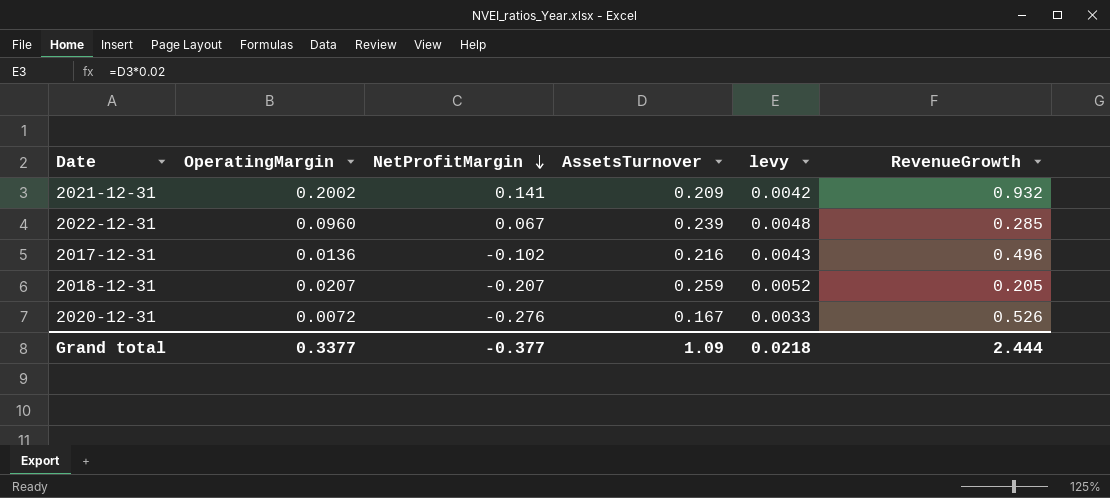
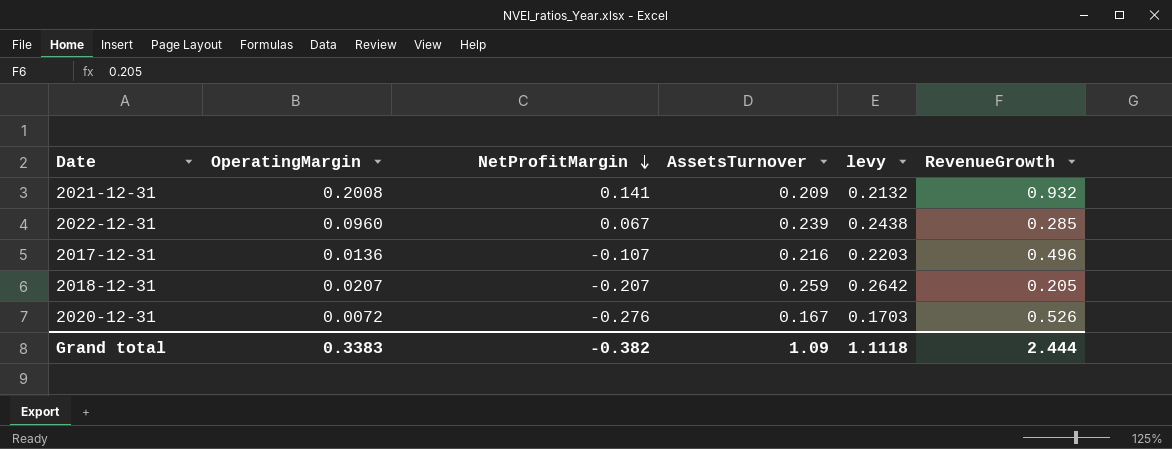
column levy | formula: [AssetsTurnover] * 0.02 -> [AssetsTurnover] * 1.02
2021-12-31 | OperatingMargin: 0.2002 -> 0.2008
2017-12-31 | NetProfitMargin: -0.102 -> -0.107
Grand total | OperatingMargin: 0.3377 -> 0.3383
Grand total | NetProfitMargin: -0.377 -> -0.382
Grand total | levy: 0.0218 -> 1.1118

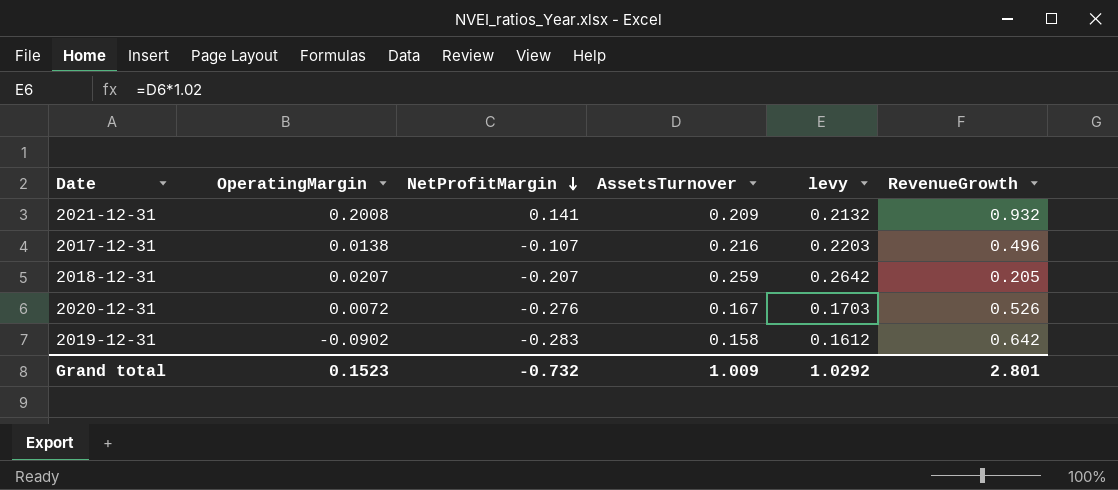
row 2022-12-31: 0.0960 | 0.067 | 0.239 | 0.2438 | 0.285 -> none
2017-12-31 | OperatingMargin: 0.0136 -> 0.0138
row 2019-12-31: none -> -0.0902 | -0.283 | 0.158 | 0.1612 | 0.642
Grand total | OperatingMargin: 0.3383 -> 0.1523
Grand total | NetProfitMargin: -0.382 -> -0.732
Grand total | AssetsTurnover: 1.09 -> 1.009
Grand total | levy: 1.1118 -> 1.0292
Grand total | RevenueGrowth: 2.444 -> 2.801

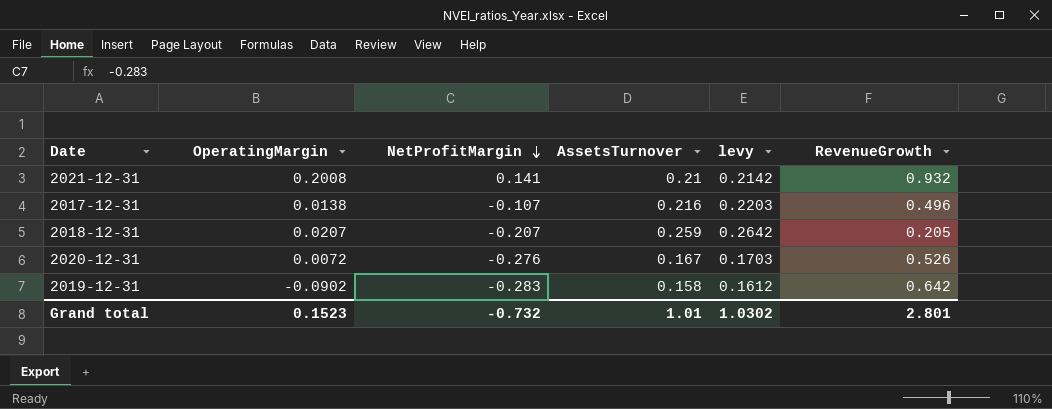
2021-12-31 | AssetsTurnover: 0.209 -> 0.21
2021-12-31 | levy: 0.2132 -> 0.2142
Grand total | AssetsTurnover: 1.009 -> 1.01
Grand total | levy: 1.0292 -> 1.0302

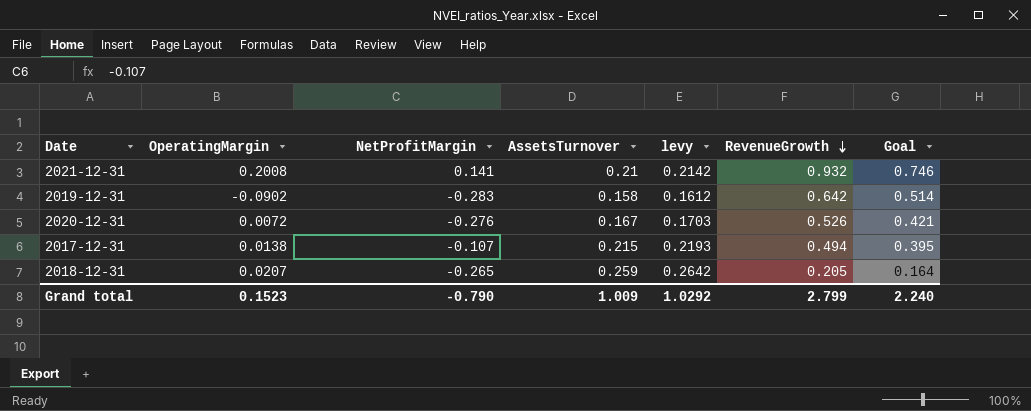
row order: NetProfitMargin descending -> RevenueGrowth descending
column Goal | formula: none -> [RevenueGrowth] * 0.8
2017-12-31 | AssetsTurnover: 0.216 -> 0.215
2017-12-31 | levy: 0.2203 -> 0.2193
2017-12-31 | RevenueGrowth: 0.496 -> 0.494
2018-12-31 | NetProfitMargin: -0.207 -> -0.265
Grand total | NetProfitMargin: -0.732 -> -0.790
Grand total | AssetsTurnover: 1.01 -> 1.009
Grand total | levy: 1.0302 -> 1.0292
Grand total | RevenueGrowth: 2.801 -> 2.799

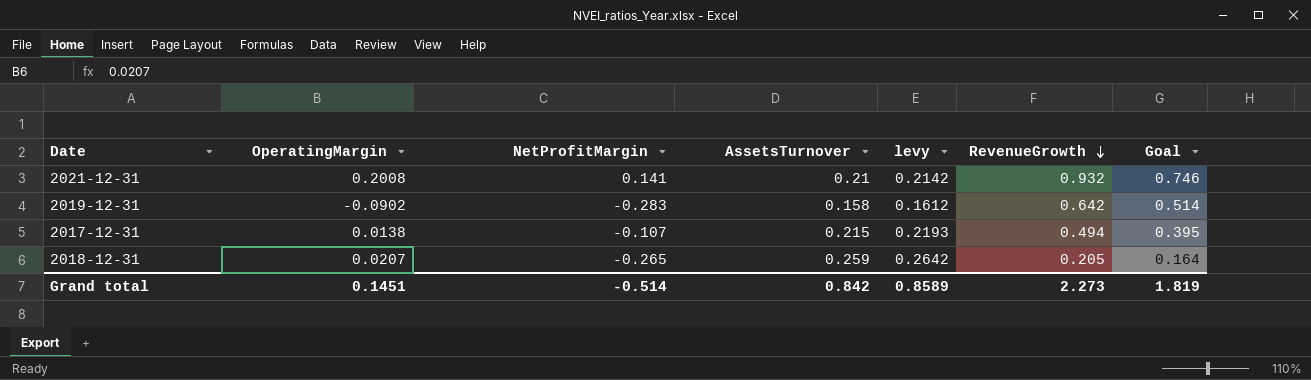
row 2020-12-31: 0.0072 | -0.276 | 0.167 | 0.1703 | 0.526 | 0.421 -> none
Grand total | OperatingMargin: 0.1523 -> 0.1451
Grand total | NetProfitMargin: -0.790 -> -0.514
Grand total | AssetsTurnover: 1.009 -> 0.842
Grand total | levy: 1.0292 -> 0.8589
Grand total | RevenueGrowth: 2.799 -> 2.273
Grand total | Goal: 2.240 -> 1.819

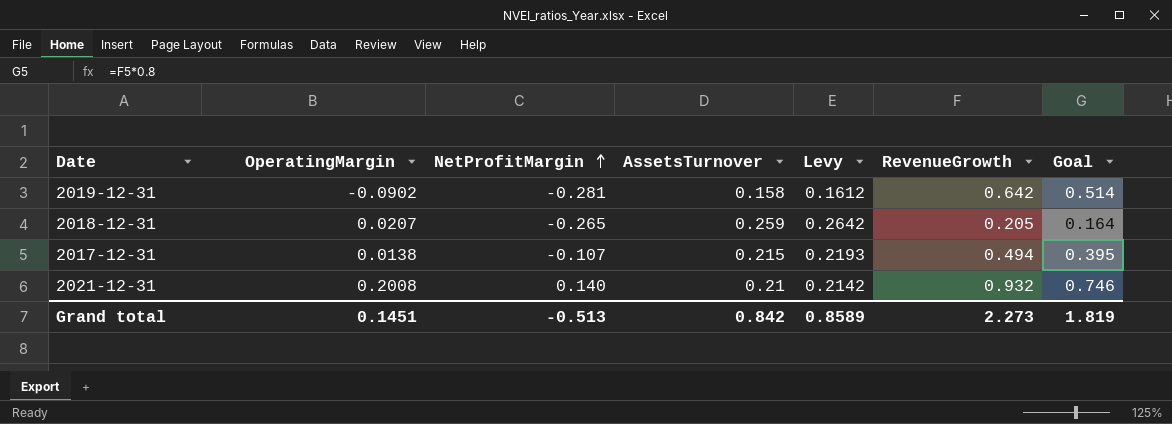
row order: RevenueGrowth descending -> NetProfitMargin ascending
column name: levy -> Levy
2019-12-31 | NetProfitMargin: -0.283 -> -0.281
2021-12-31 | NetProfitMargin: 0.141 -> 0.140
Grand total | NetProfitMargin: -0.514 -> -0.513

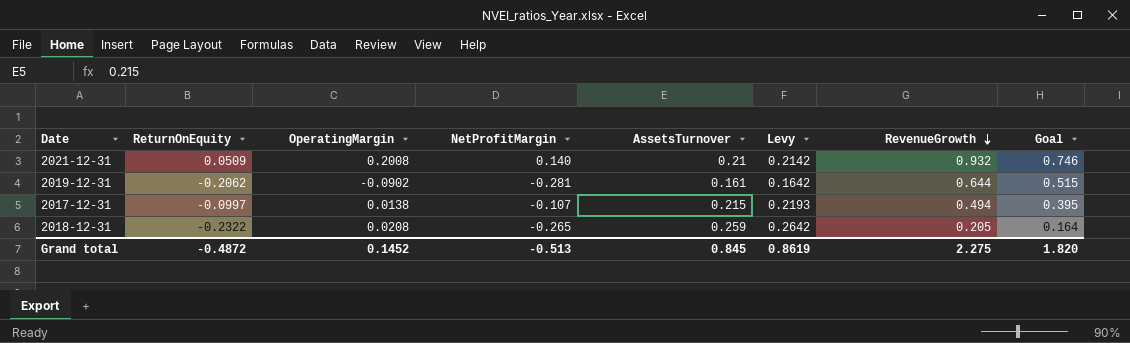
row order: NetProfitMargin ascending -> RevenueGrowth descending
column ReturnOnEquity | position: none -> 2
2019-12-31 | AssetsTurnover: 0.158 -> 0.161
2019-12-31 | Levy: 0.1612 -> 0.1642
2019-12-31 | RevenueGrowth: 0.642 -> 0.644
2019-12-31 | Goal: 0.514 -> 0.515
2018-12-31 | OperatingMargin: 0.0207 -> 0.0208
Grand total | OperatingMargin: 0.1451 -> 0.1452
Grand total | AssetsTurnover: 0.842 -> 0.845
Grand total | Levy: 0.8589 -> 0.8619
Grand total | RevenueGrowth: 2.273 -> 2.275
Grand total | Goal: 1.819 -> 1.820

